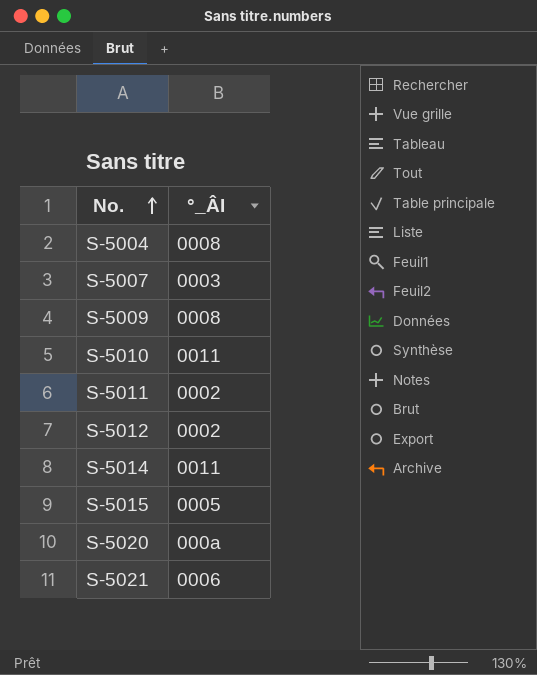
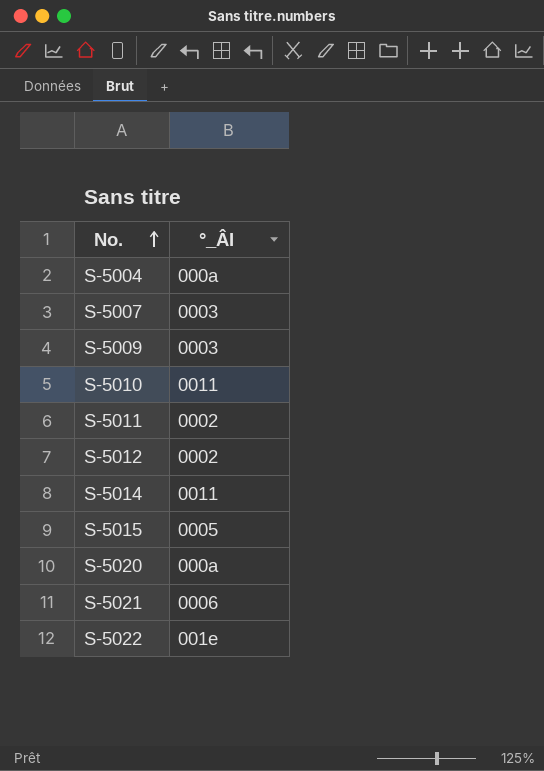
S-5004 | °_ÂI: 0008 -> 000a
S-5009 | °_ÂI: 0008 -> 0003
row S-5022: none -> 001e

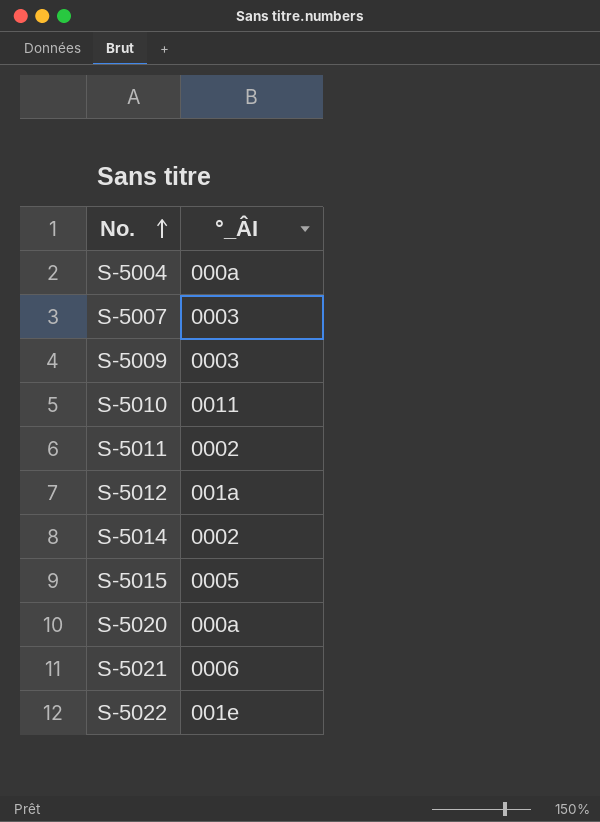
S-5012 | °_ÂI: 0002 -> 001a
S-5014 | °_ÂI: 0011 -> 0002

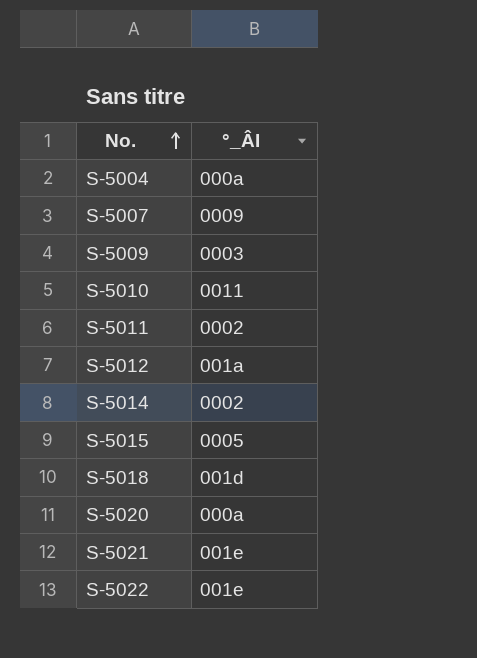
S-5007 | °_ÂI: 0003 -> 0009
row S-5018: none -> 001d
S-5021 | °_ÂI: 0006 -> 001e

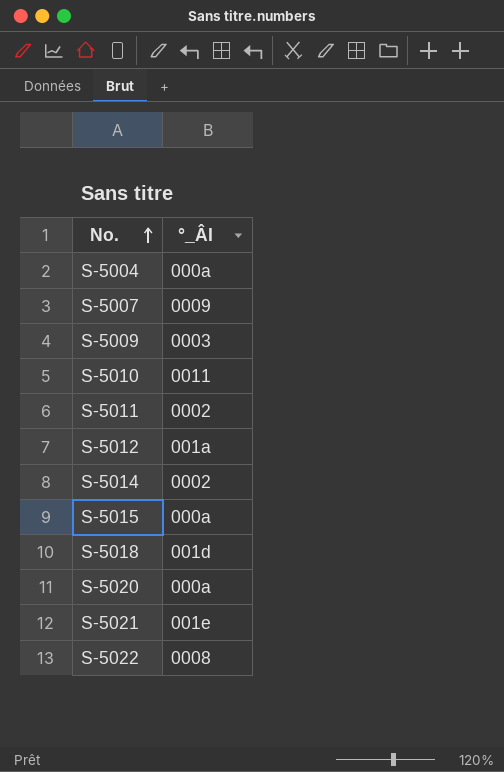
S-5015 | °_ÂI: 0005 -> 000a
S-5022 | °_ÂI: 001e -> 0008

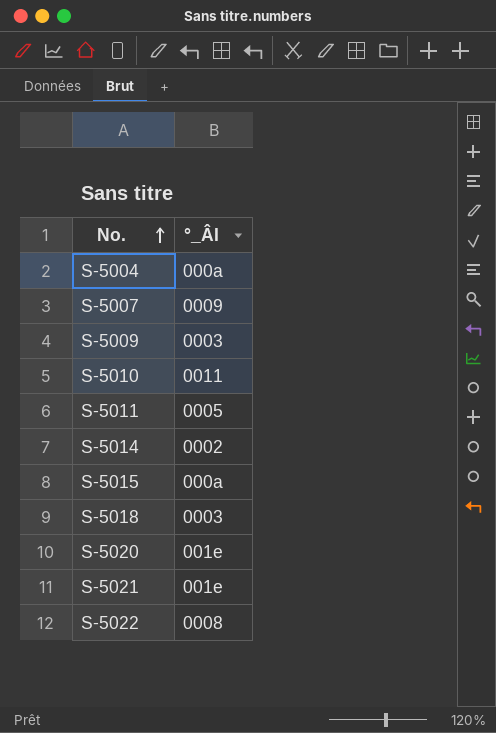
row S-5012: 001a -> none
S-5011 | °_ÂI: 0002 -> 0005
S-5018 | °_ÂI: 001d -> 0003
S-5020 | °_ÂI: 000a -> 001e

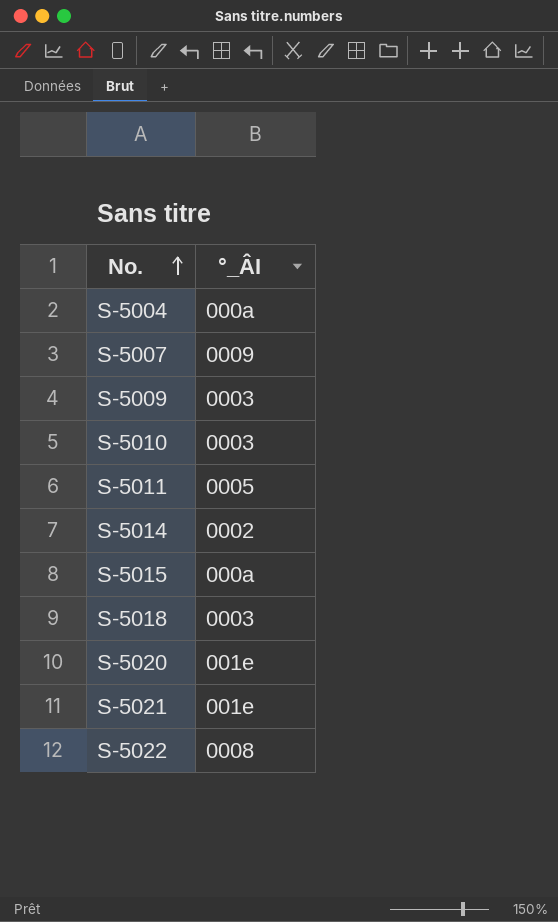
S-5010 | °_ÂI: 0011 -> 0003

